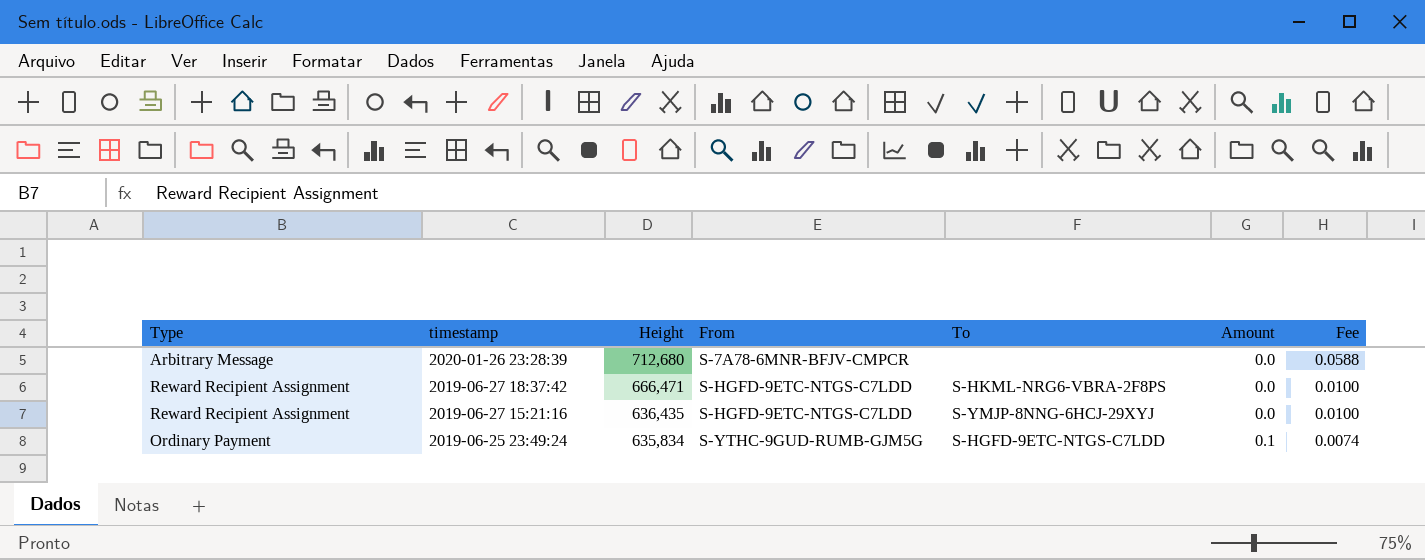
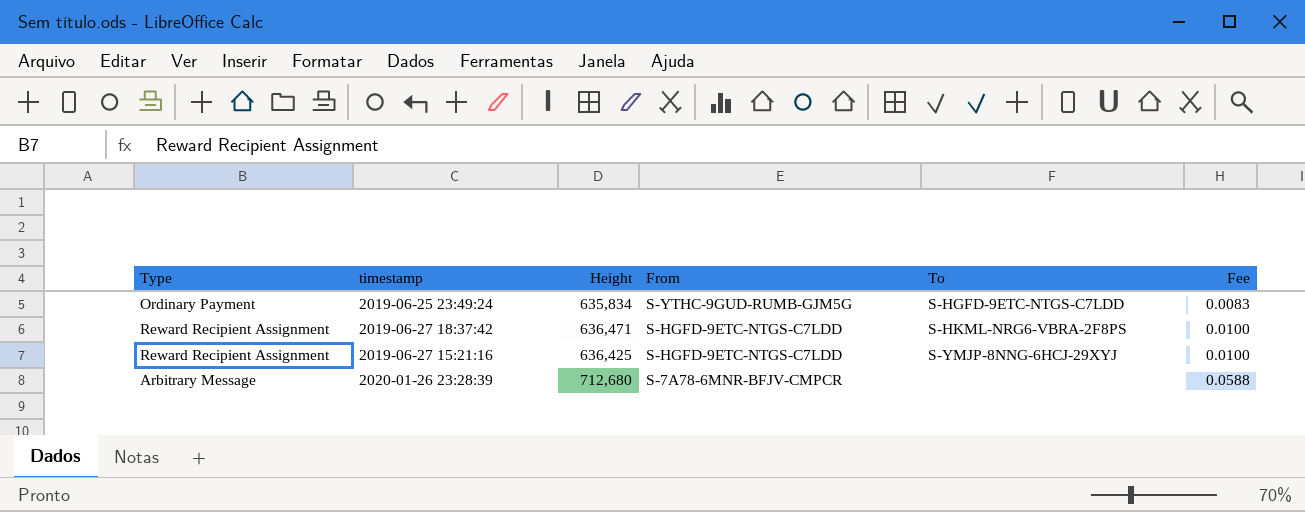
row order: timestamp descending -> From descending
column Amount | position: 6 -> none
2019-06-25 23:49:24 | Fee: 0.0074 -> 0.0083
2019-06-27 18:37:42 | Height: 666,471 -> 636,471
2019-06-27 15:21:16 | Height: 636,435 -> 636,425

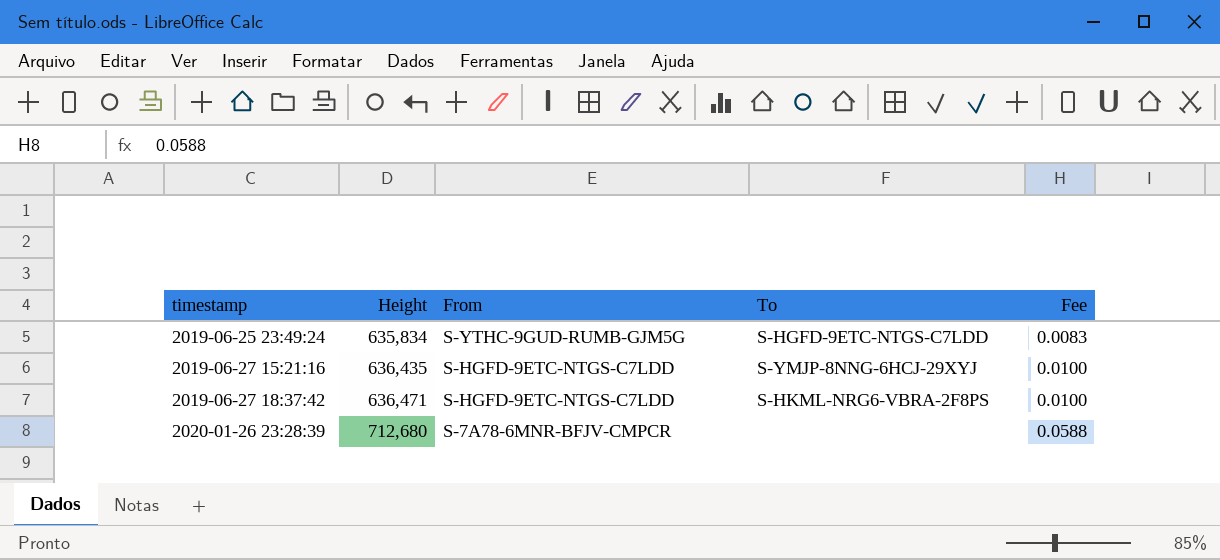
row order: From descending -> timestamp ascending
column Type | position: 1 -> none
2019-06-27 15:21:16 | Height: 636,425 -> 636,435

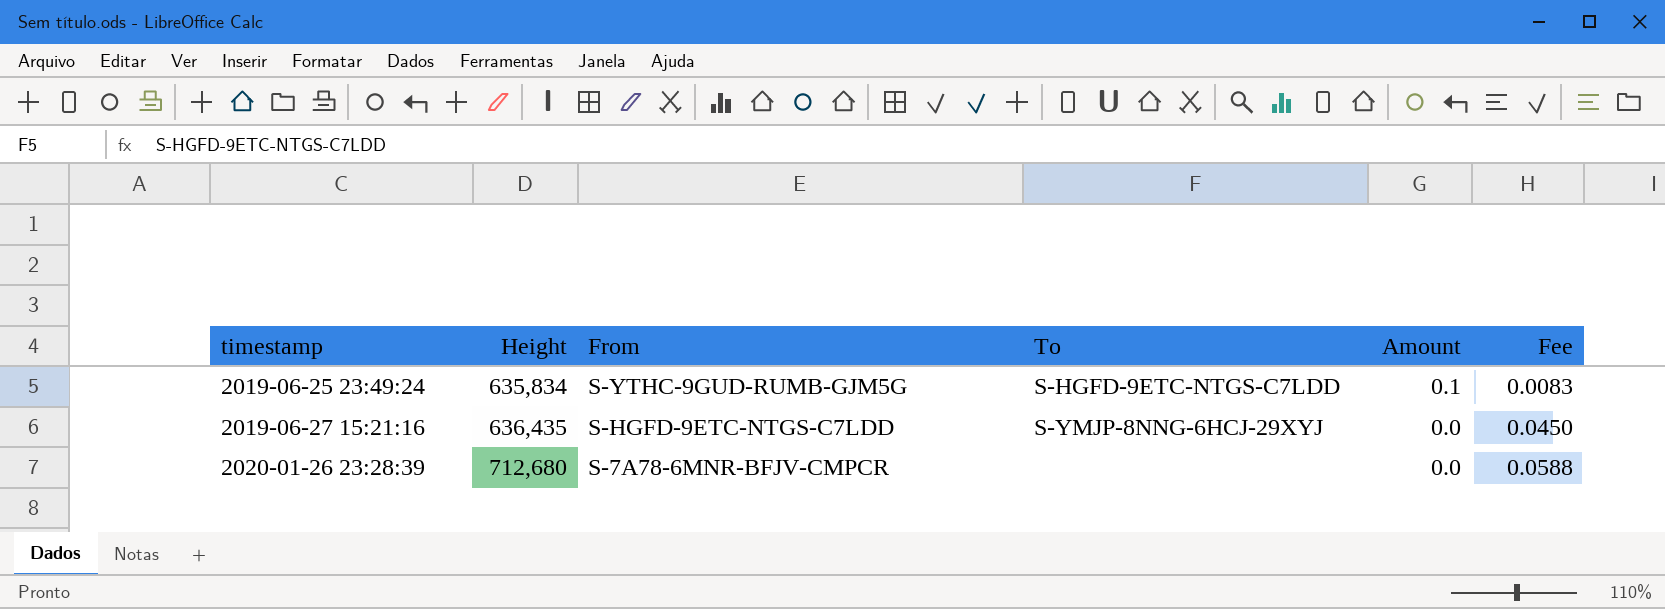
column Amount | position: none -> 5
row 2019-06-27 18:37:42: 636,471 | S-HGFD-9ETC-NTGS-C7LDD | S-HKML-NRG6-VBRA-2F8PS | 0.0100 -> none
2019-06-27 15:21:16 | Fee: 0.0100 -> 0.0450

